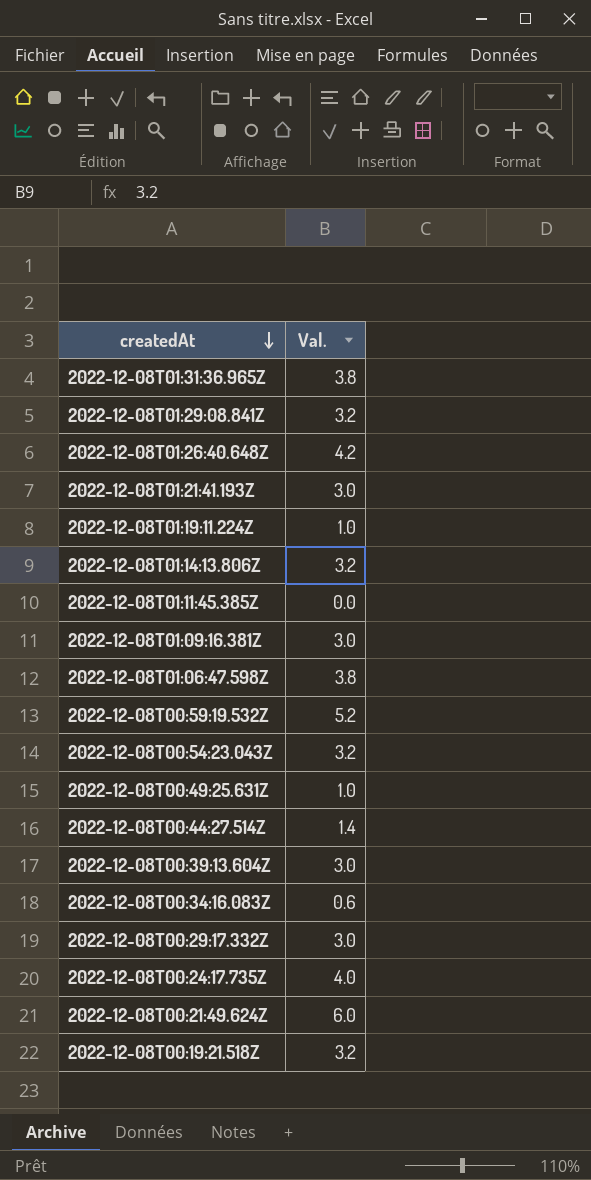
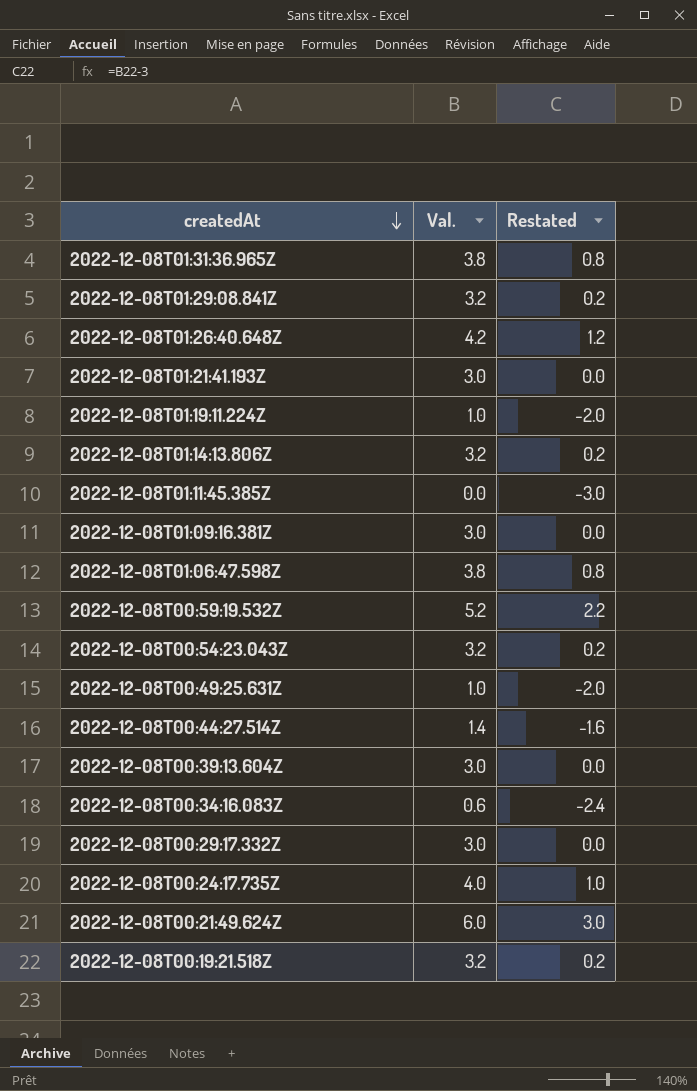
column Restated | formula: none -> [Val.] - 3

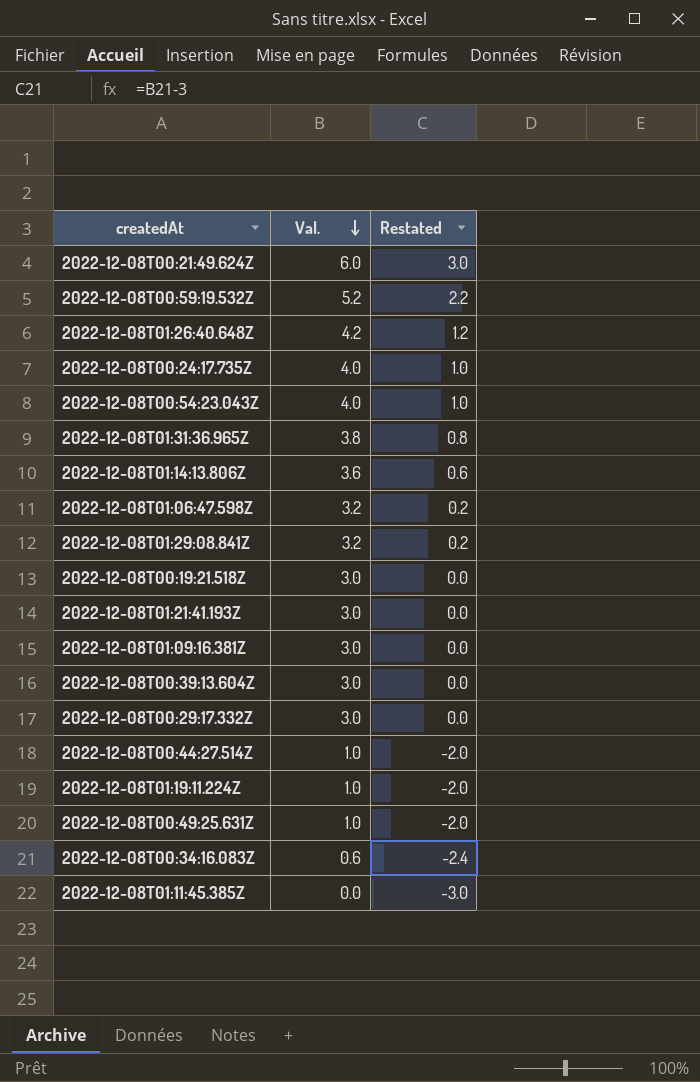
row order: createdAt descending -> Val. descending
2022-12-08T00:54:23.043Z | Val.: 3.2 -> 4.0
2022-12-08T00:54:23.043Z | Restated: 0.2 -> 1.0
2022-12-08T01:14:13.806Z | Val.: 3.2 -> 3.6
2022-12-08T01:14:13.806Z | Restated: 0.2 -> 0.6
2022-12-08T01:06:47.598Z | Val.: 3.8 -> 3.2
2022-12-08T01:06:47.598Z | Restated: 0.8 -> 0.2
2022-12-08T00:19:21.518Z | Val.: 3.2 -> 3.0
2022-12-08T00:19:21.518Z | Restated: 0.2 -> 0.0
2022-12-08T00:44:27.514Z | Val.: 1.4 -> 1.0
2022-12-08T00:44:27.514Z | Restated: -1.6 -> -2.0

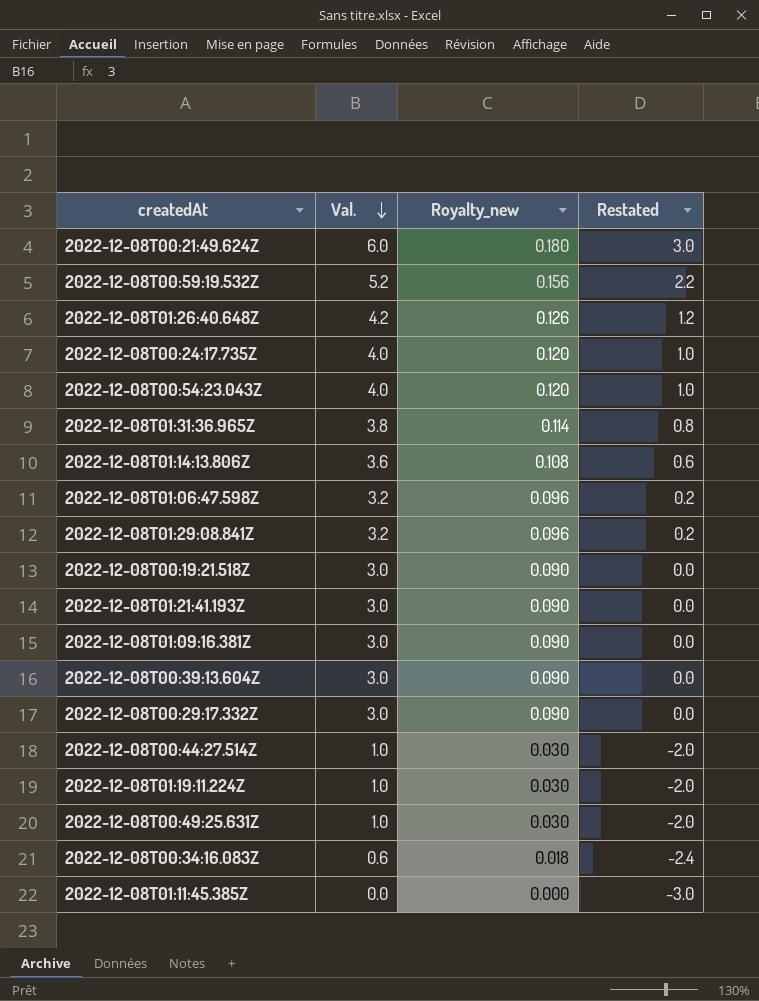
column Royalty_new | formula: none -> [Val.] * 0.03

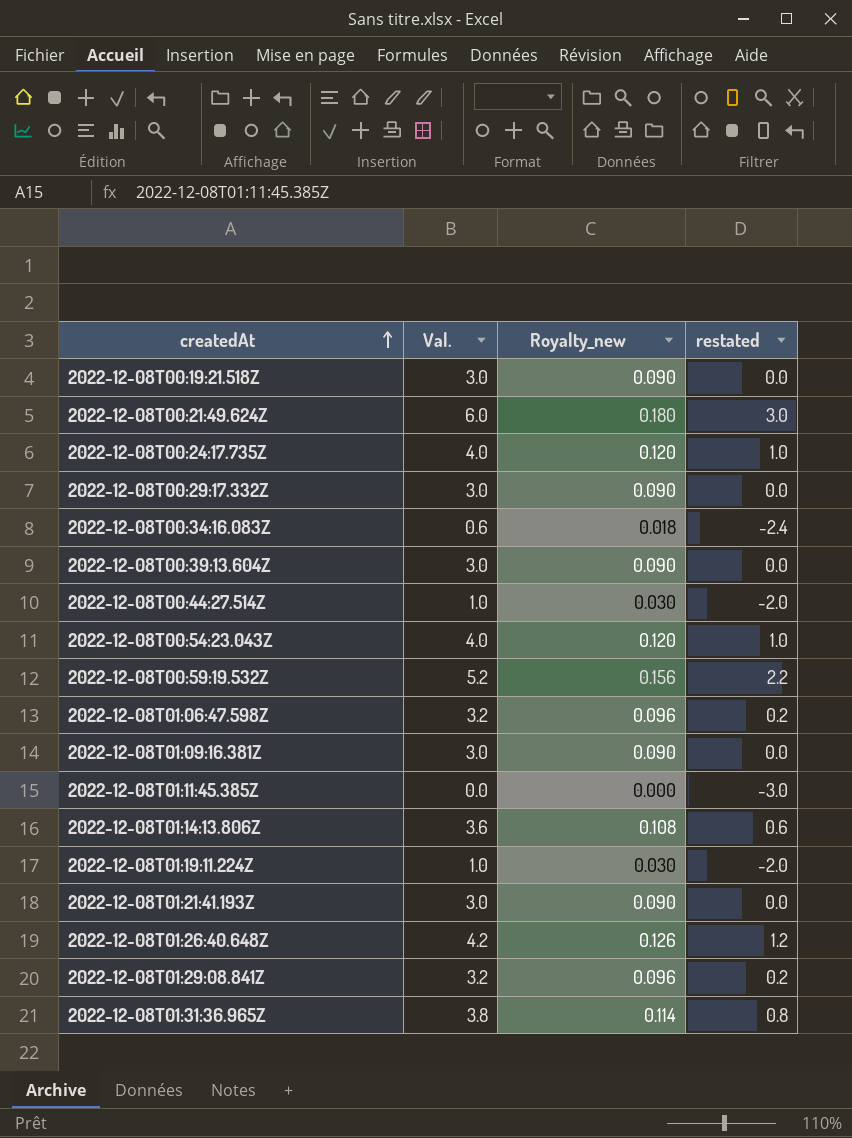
row order: Val. descending -> createdAt ascending
column name: Restated -> restated
row 2022-12-08T00:49:25.631Z: 1.0 | 0.030 | -2.0 -> none

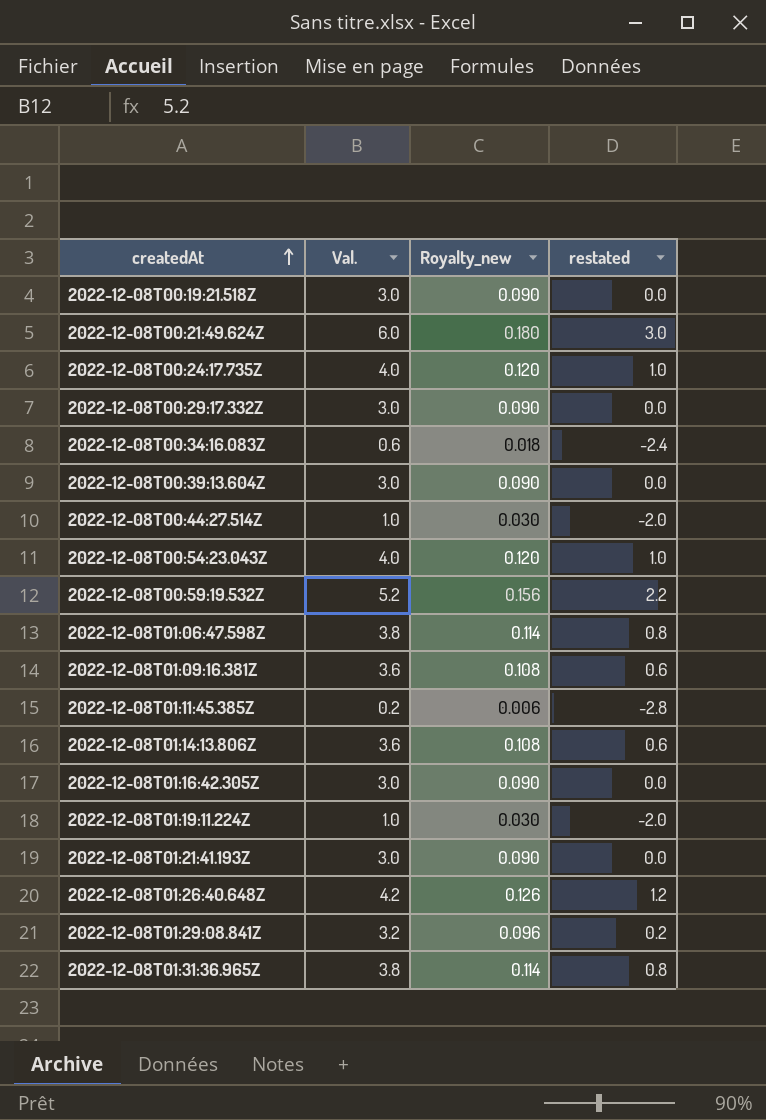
2022-12-08T01:06:47.598Z | Val.: 3.2 -> 3.8
2022-12-08T01:06:47.598Z | Royalty_new: 0.096 -> 0.114
2022-12-08T01:06:47.598Z | restated: 0.2 -> 0.8
2022-12-08T01:09:16.381Z | Val.: 3.0 -> 3.6
2022-12-08T01:09:16.381Z | Royalty_new: 0.090 -> 0.108
2022-12-08T01:09:16.381Z | restated: 0.0 -> 0.6
2022-12-08T01:11:45.385Z | Val.: 0.0 -> 0.2
2022-12-08T01:11:45.385Z | Royalty_new: 0.000 -> 0.006
2022-12-08T01:11:45.385Z | restated: -3.0 -> -2.8
row 2022-12-08T01:16:42.305Z: none -> 3.0 | 0.090 | 0.0

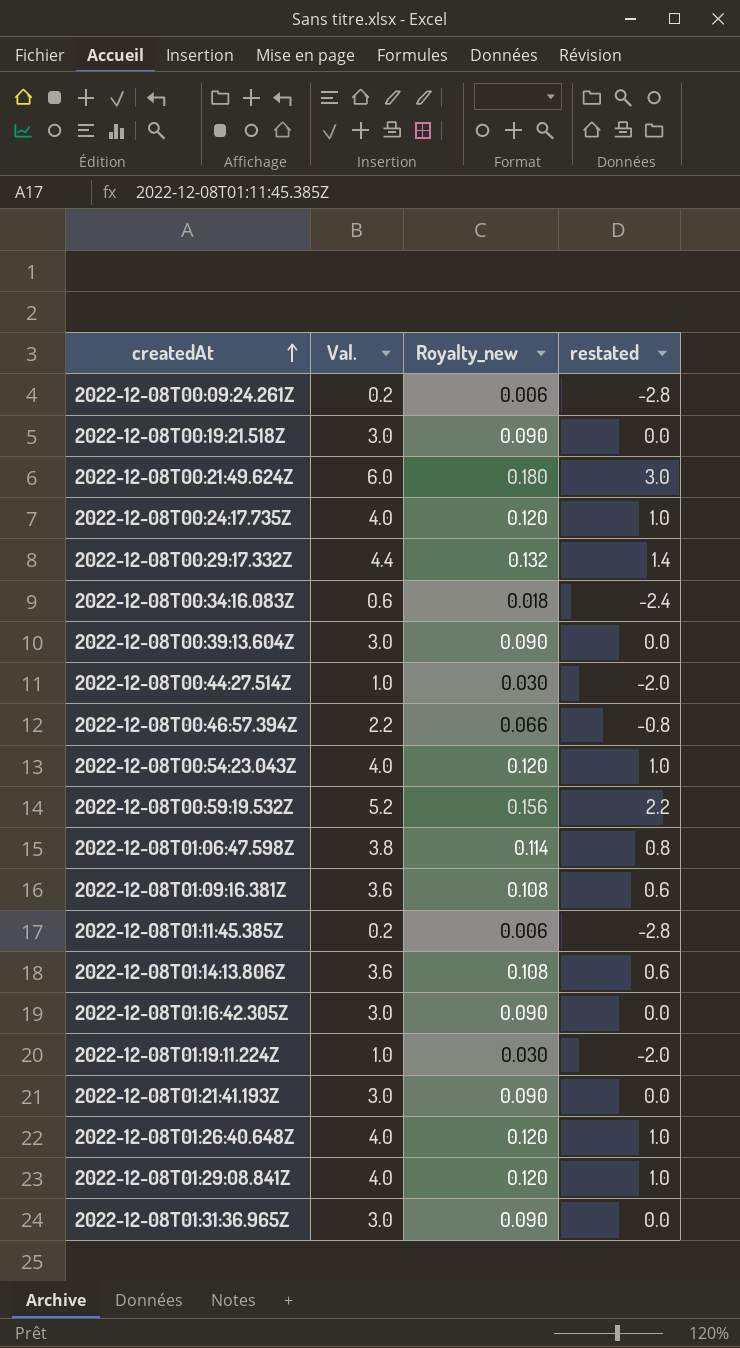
row 2022-12-08T00:09:24.261Z: none -> 0.2 | 0.006 | -2.8
2022-12-08T00:29:17.332Z | Val.: 3.0 -> 4.4
2022-12-08T00:29:17.332Z | Royalty_new: 0.090 -> 0.132
2022-12-08T00:29:17.332Z | restated: 0.0 -> 1.4
row 2022-12-08T00:46:57.394Z: none -> 2.2 | 0.066 | -0.8
2022-12-08T01:26:40.648Z | Val.: 4.2 -> 4.0
2022-12-08T01:26:40.648Z | Royalty_new: 0.126 -> 0.120
2022-12-08T01:26:40.648Z | restated: 1.2 -> 1.0
2022-12-08T01:29:08.841Z | Val.: 3.2 -> 4.0
2022-12-08T01:29:08.841Z | Royalty_new: 0.096 -> 0.120
2022-12-08T01:29:08.841Z | restated: 0.2 -> 1.0
2022-12-08T01:31:36.965Z | Val.: 3.8 -> 3.0
2022-12-08T01:31:36.965Z | Royalty_new: 0.114 -> 0.090
2022-12-08T01:31:36.965Z | restated: 0.8 -> 0.0

